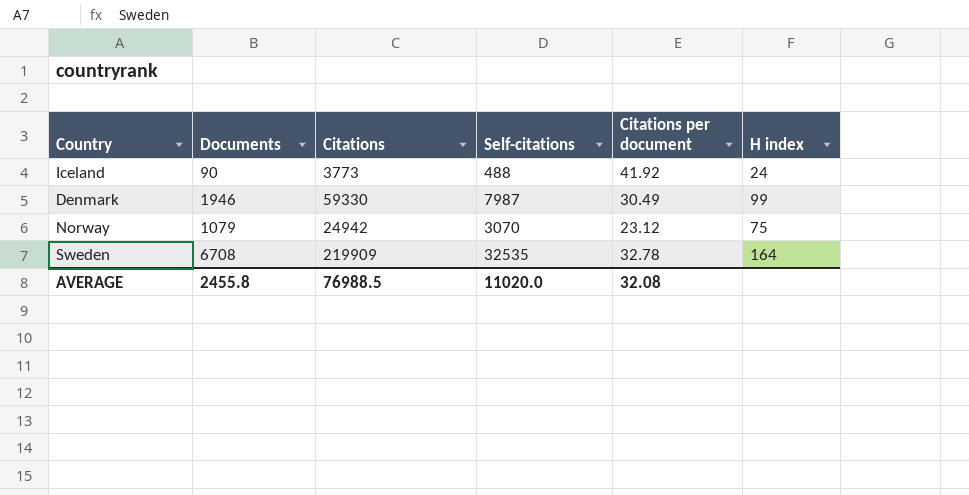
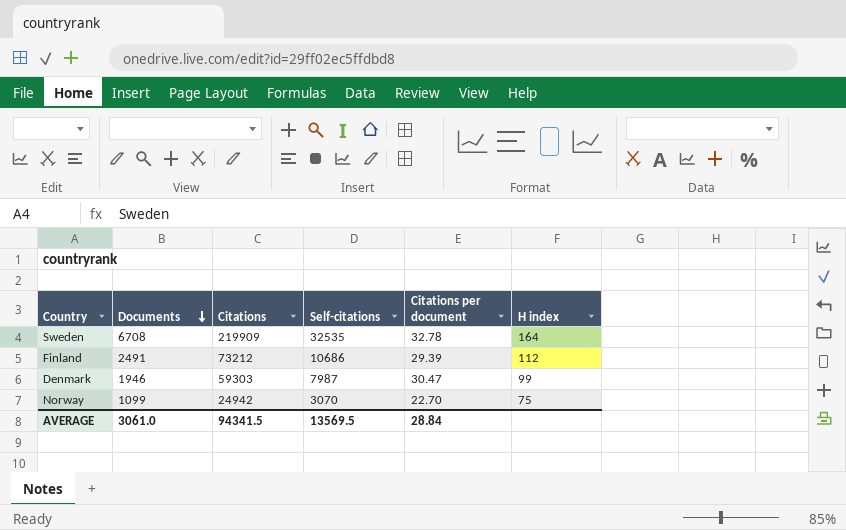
row order: none -> Documents descending
row Iceland: 90 | 3773 | 488 | 41.92 | 24 -> none
row Finland: none -> 2491 | 73212 | 10686 | 29.39 | 112
Denmark | Citations: 59330 -> 59303
Denmark | Citations per document: 30.49 -> 30.47
Norway | Documents: 1079 -> 1099
Norway | Citations per document: 23.12 -> 22.70
AVERAGE | Documents: 2455.8 -> 3061.0
AVERAGE | Citations: 76988.5 -> 94341.5
AVERAGE | Self-citations: 11020.0 -> 13569.5
AVERAGE | Citations per document: 32.08 -> 28.84

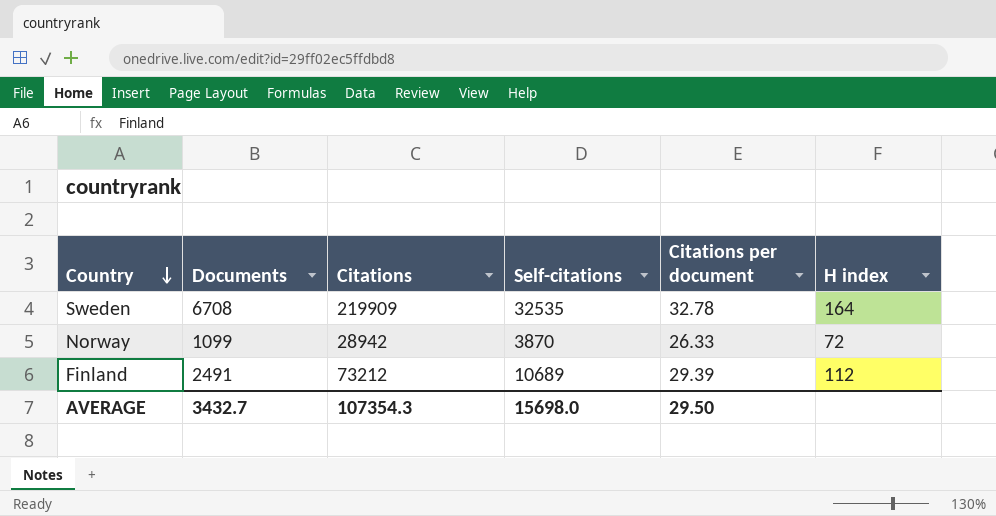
row order: Documents descending -> Country descending
row Denmark: 1946 | 59303 | 7987 | 30.47 | 99 -> none
Norway | Citations: 24942 -> 28942
Norway | Self-citations: 3070 -> 3870
Norway | Citations per document: 22.70 -> 26.33
Norway | H index: 75 -> 72
Finland | Self-citations: 10686 -> 10689
AVERAGE | Documents: 3061.0 -> 3432.7
AVERAGE | Citations: 94341.5 -> 107354.3
AVERAGE | Self-citations: 13569.5 -> 15698.0
AVERAGE | Citations per document: 28.84 -> 29.50

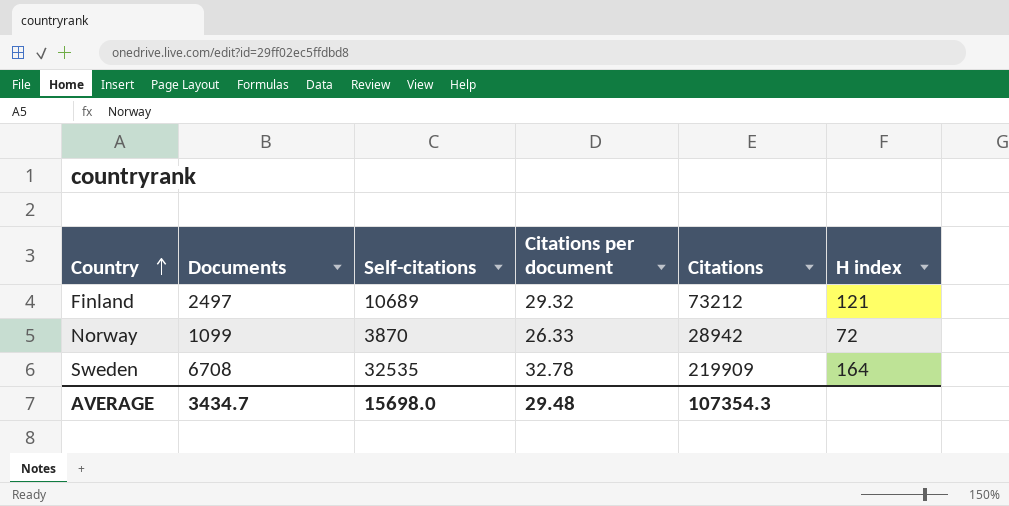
row order: Country descending -> Country ascending
column Citations | position: 3 -> 5
Finland | Documents: 2491 -> 2497
Finland | Citations per document: 29.39 -> 29.32
Finland | H index: 112 -> 121
AVERAGE | Documents: 3432.7 -> 3434.7
AVERAGE | Citations per document: 29.50 -> 29.48

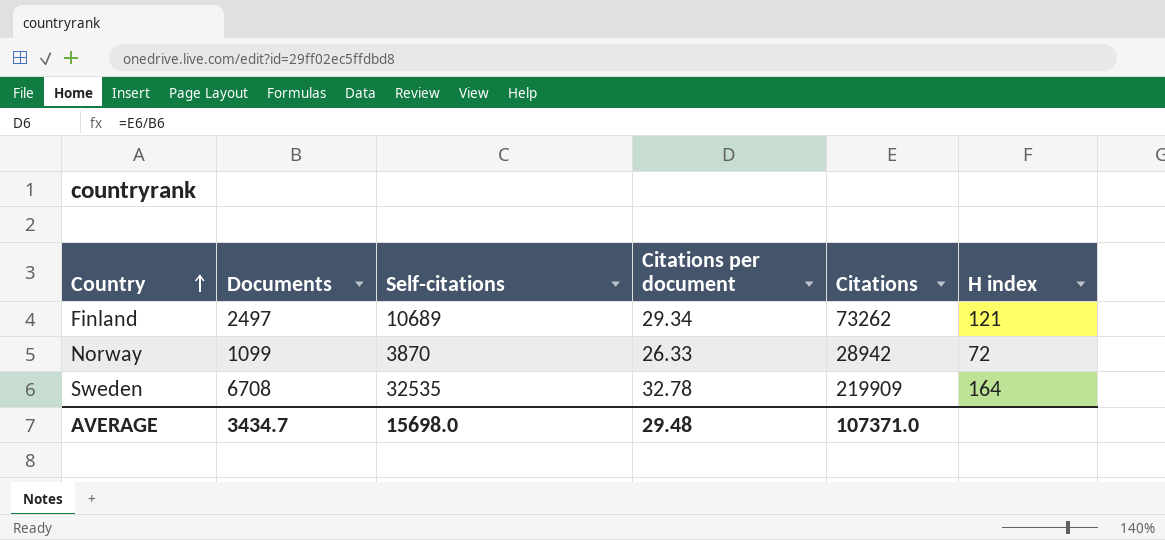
Finland | Citations per document: 29.32 -> 29.34
Finland | Citations: 73212 -> 73262
AVERAGE | Citations: 107354.3 -> 107371.0

